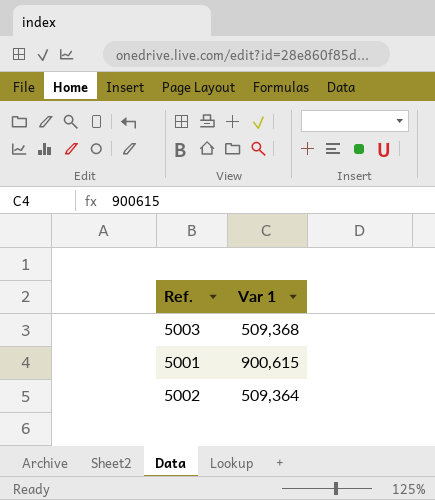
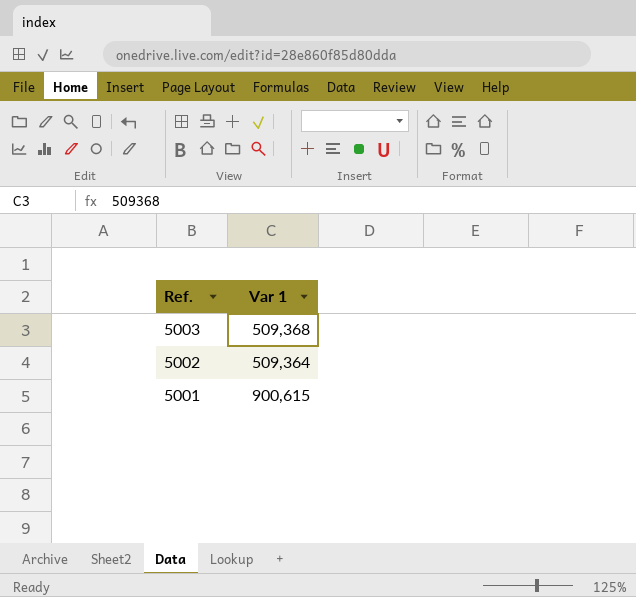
row order: none -> Ref. descending

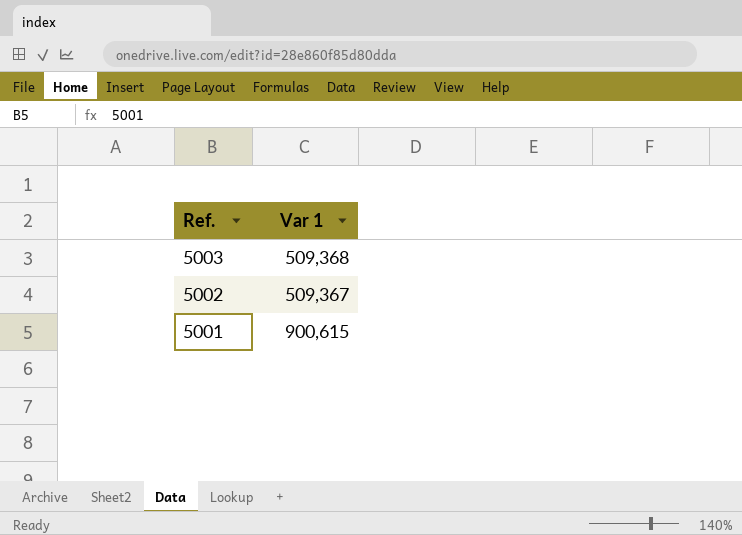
5002 | Var 1: 509,364 -> 509,367

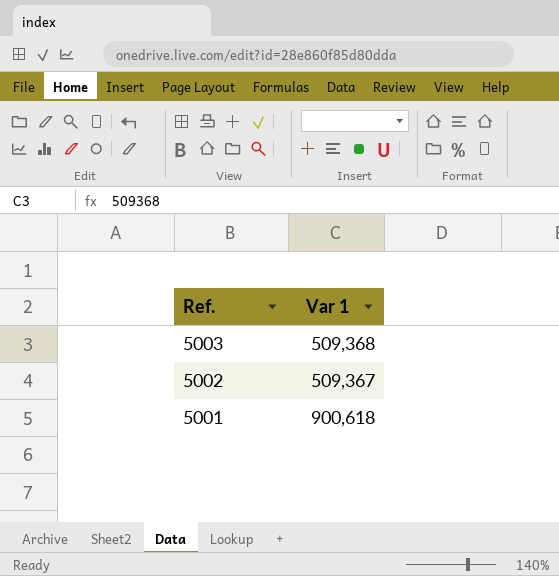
5001 | Var 1: 900,615 -> 900,618

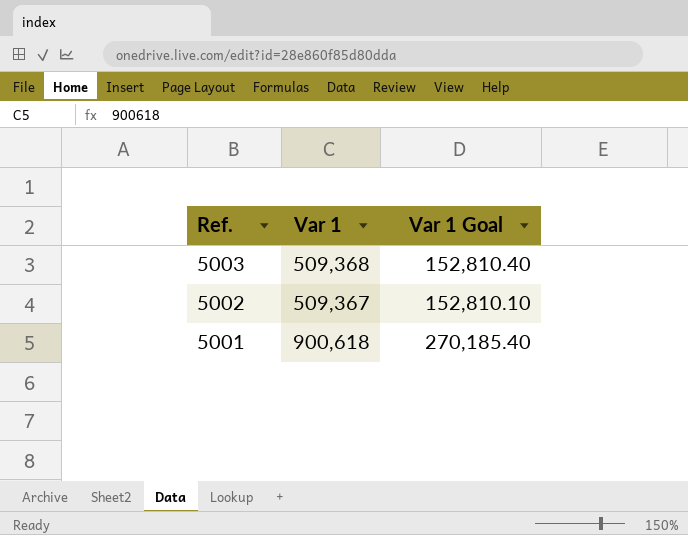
column Var 1 Goal | formula: none -> [Var 1] * 0.3

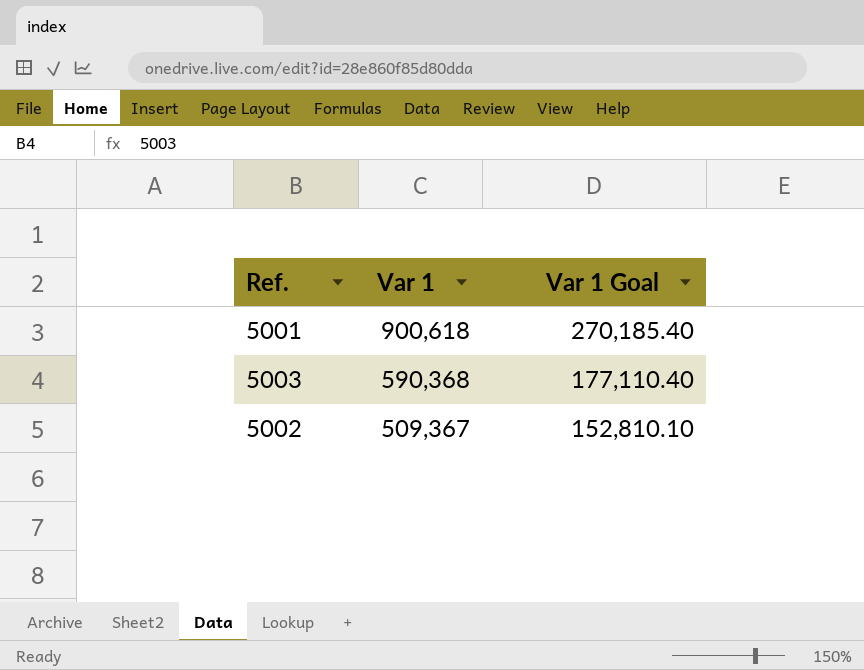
row order: Ref. descending -> Var 1 descending
5003 | Var 1: 509,368 -> 590,368
5003 | Var 1 Goal: 152,810.40 -> 177,110.40

